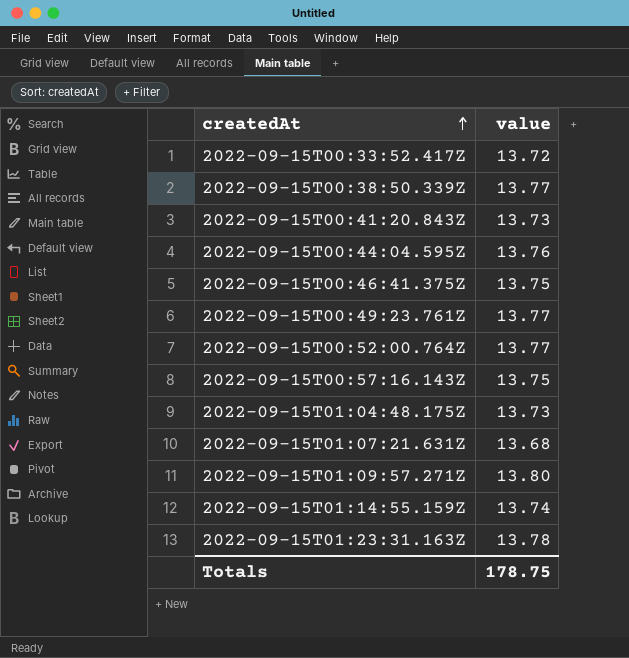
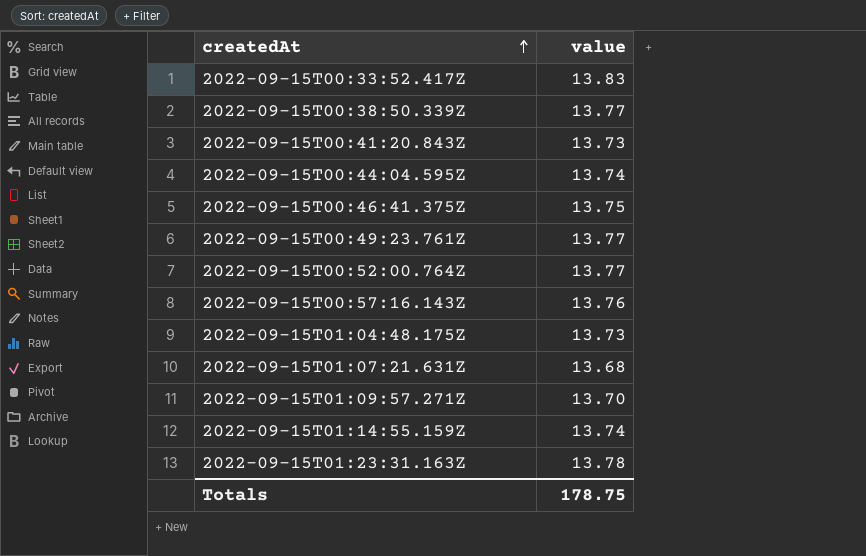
2022-09-15T00:33:52.417Z | value: 13.72 -> 13.83
2022-09-15T00:44:04.595Z | value: 13.76 -> 13.74
2022-09-15T00:57:16.143Z | value: 13.75 -> 13.76
2022-09-15T01:09:57.271Z | value: 13.80 -> 13.70

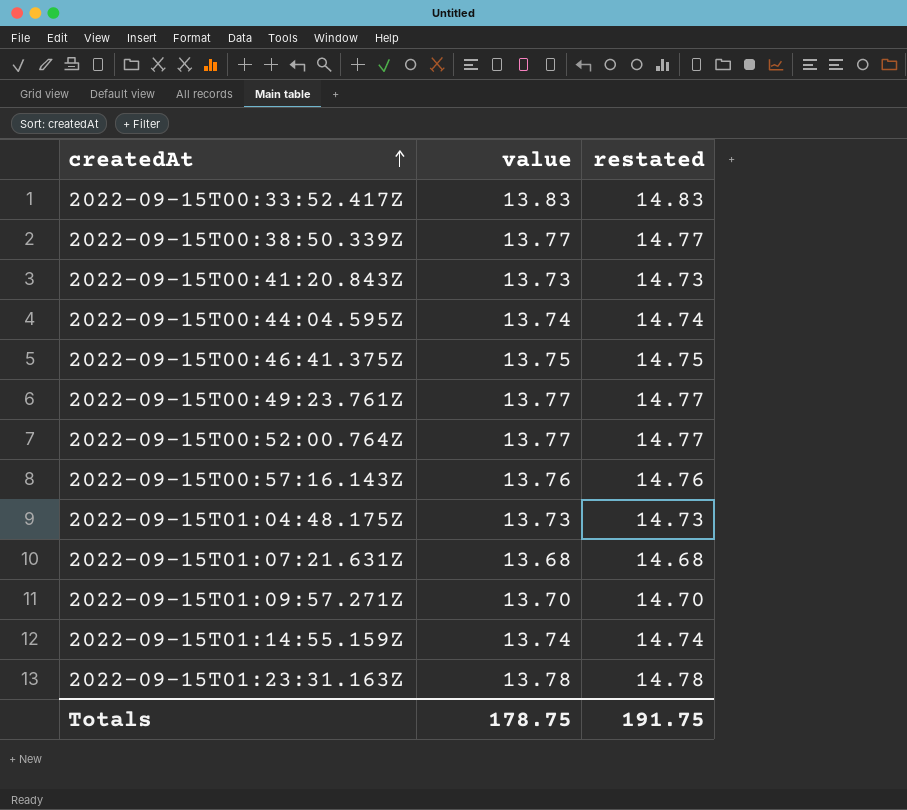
column restated | formula: none -> [value] + 1

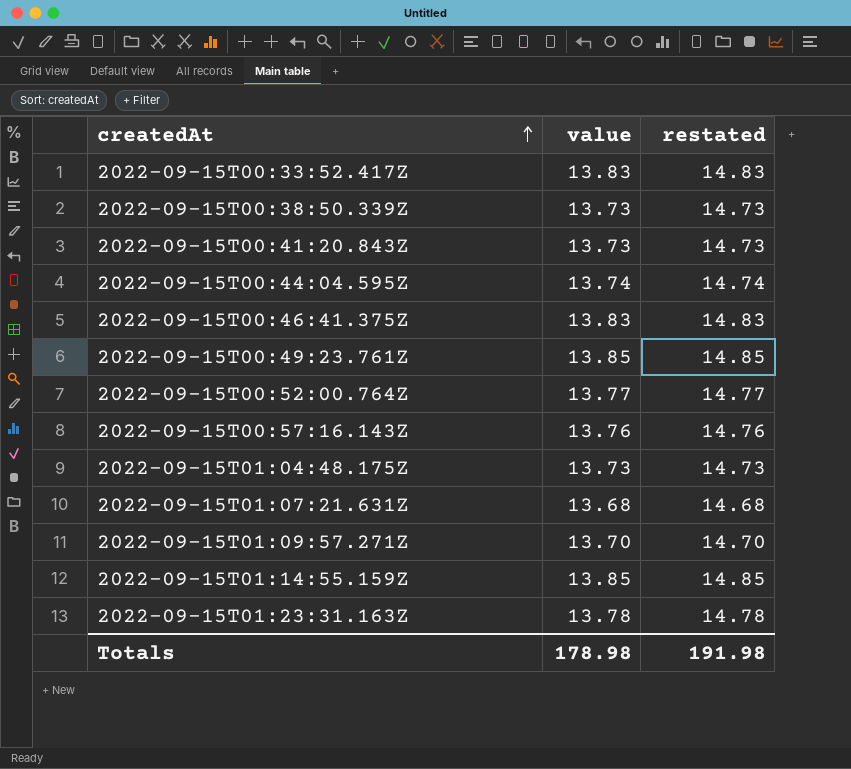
2022-09-15T00:38:50.339Z | value: 13.77 -> 13.73
2022-09-15T00:38:50.339Z | restated: 14.77 -> 14.73
2022-09-15T00:46:41.375Z | value: 13.75 -> 13.83
2022-09-15T00:46:41.375Z | restated: 14.75 -> 14.83
2022-09-15T00:49:23.761Z | value: 13.77 -> 13.85
2022-09-15T00:49:23.761Z | restated: 14.77 -> 14.85
2022-09-15T01:14:55.159Z | value: 13.74 -> 13.85
2022-09-15T01:14:55.159Z | restated: 14.74 -> 14.85
Totals | value: 178.75 -> 178.98
Totals | restated: 191.75 -> 191.98

